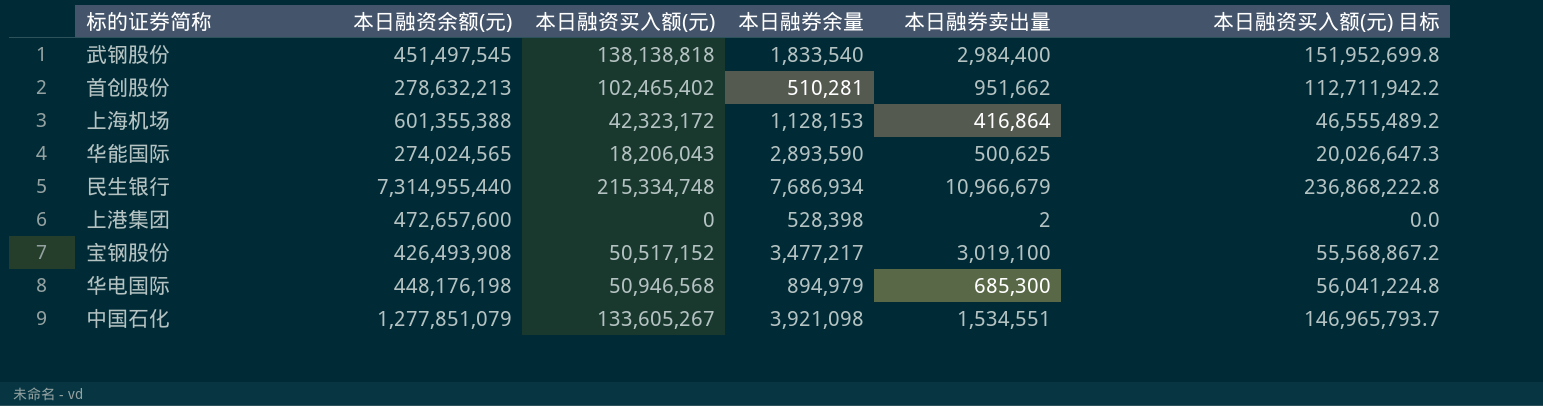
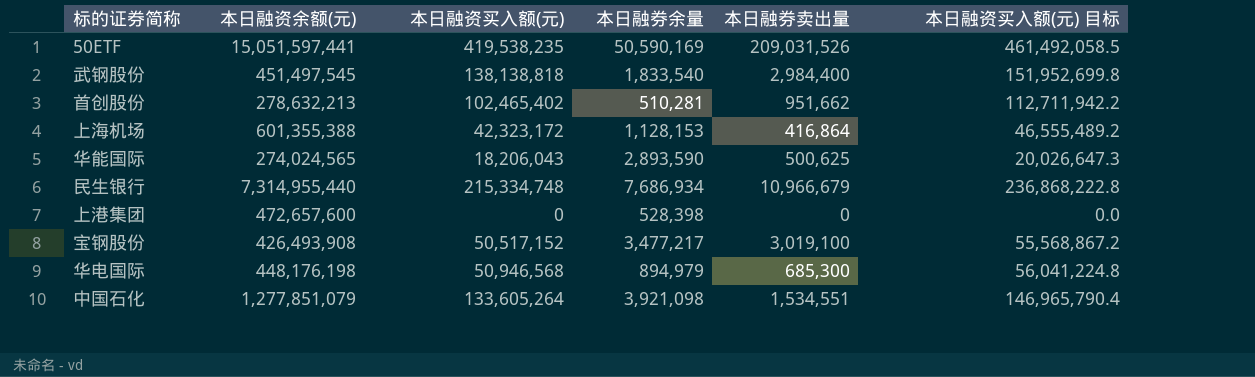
row 50ETF: none -> 15,051,597,441 | 419,538,235 | 50,590,169 | 209,031,526 | 461,492,058.5
上港集团 | 本日融券卖出量: 2 -> 0
中国石化 | 本日融资买入额(元): 133,605,267 -> 133,605,264
中国石化 | 本日融资买入额(元) 目标: 146,965,793.7 -> 146,965,790.4

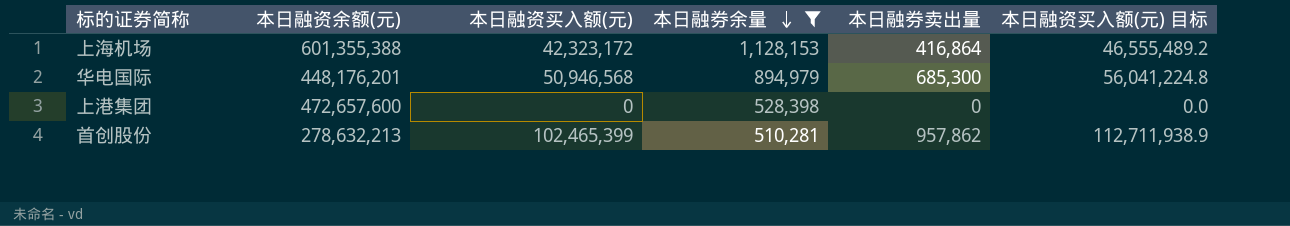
filter: none -> 本日融券余量 <= 1,128,153
row order: none -> 本日融券余量 descending
华电国际 | 本日融资余额(元): 448,176,198 -> 448,176,201
首创股份 | 本日融资买入额(元): 102,465,402 -> 102,465,399
首创股份 | 本日融券卖出量: 951,662 -> 957,862
首创股份 | 本日融资买入额(元) 目标: 112,711,942.2 -> 112,711,938.9

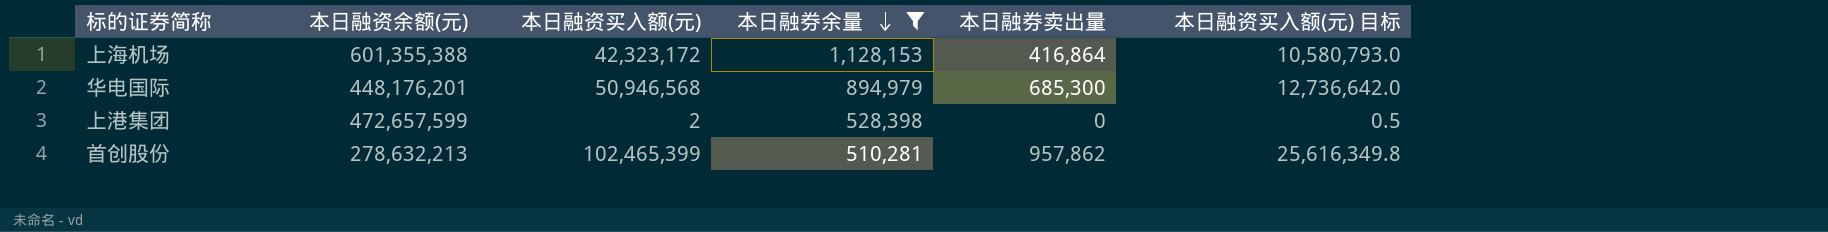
column 本日融资买入额(元) 目标 | formula: [本日融资买入额(元)] * 1.1 -> [本日融资买入额(元)] * 0.25
上港集团 | 本日融资余额(元): 472,657,600 -> 472,657,599
上港集团 | 本日融资买入额(元): 0 -> 2

